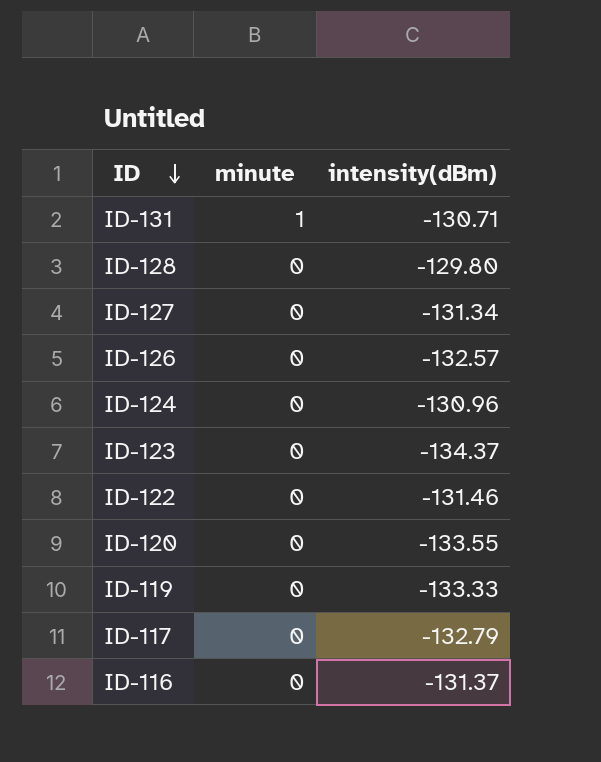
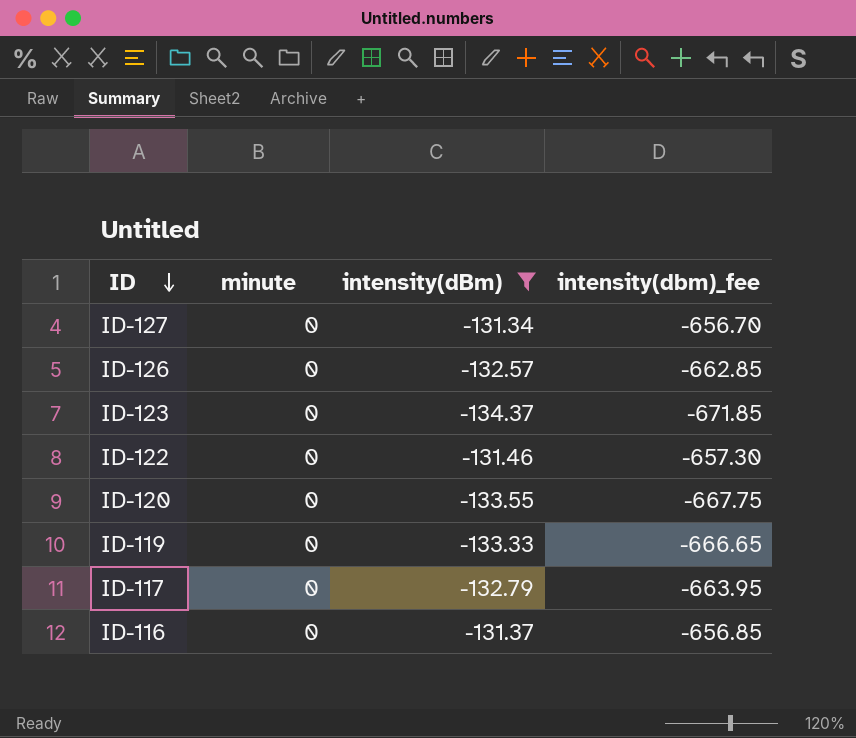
filter: none -> intensity(dBm) <= -131.34
column intensity(dbm)_fee | formula: none -> [intensity(dBm)] * 5

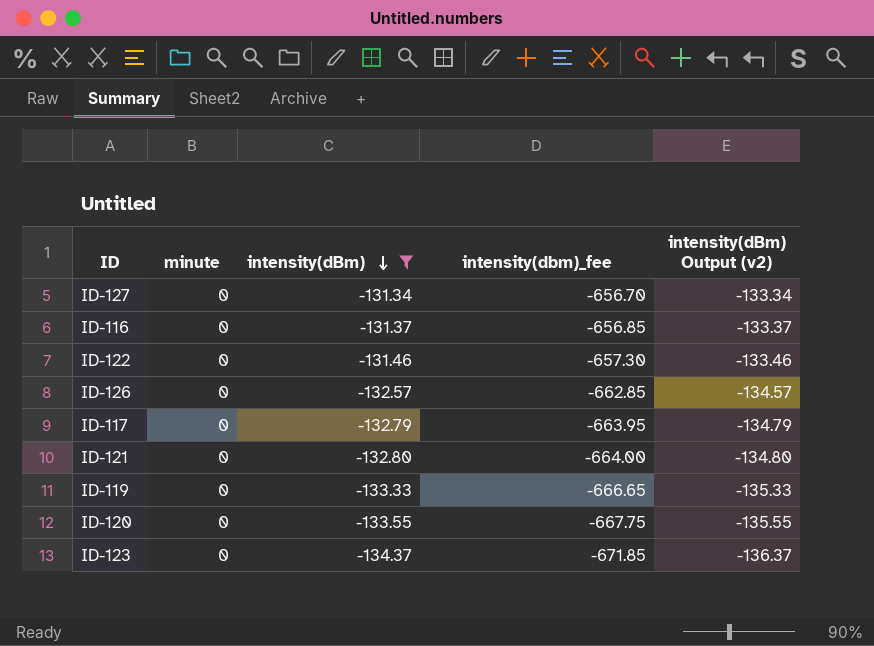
row order: ID descending -> intensity(dBm) descending
column intensity(dBm) Output (v2) | formula: none -> [intensity(dBm)] - 2
row ID-121: none -> 0 | -132.80 | -664.00 | -134.80

